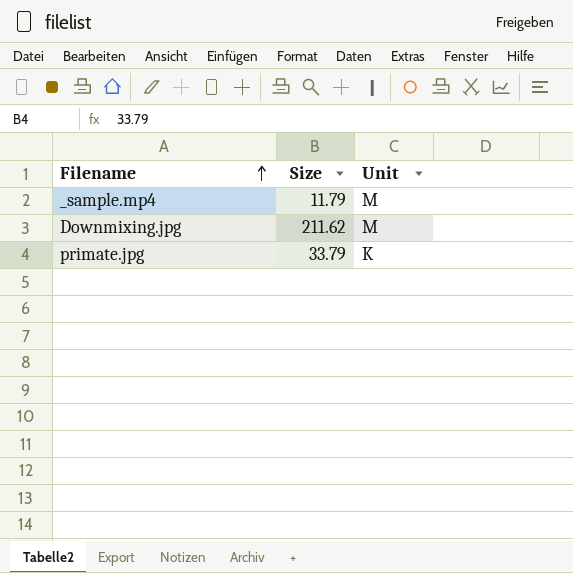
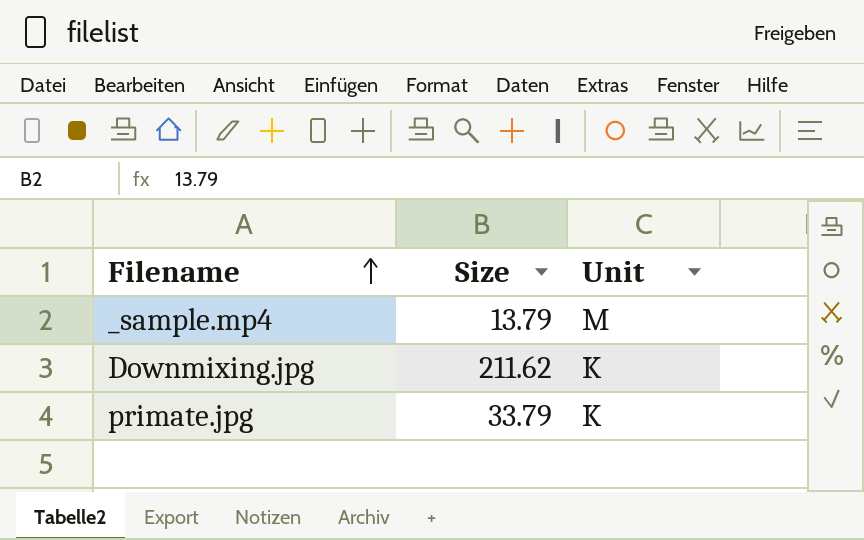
_sample.mp4 | Size: 11.79 -> 13.79
Downmixing.jpg | Unit: M -> K

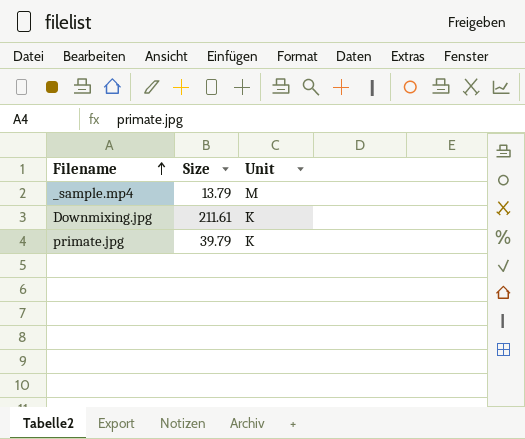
Downmixing.jpg | Size: 211.62 -> 211.61
primate.jpg | Size: 33.79 -> 39.79

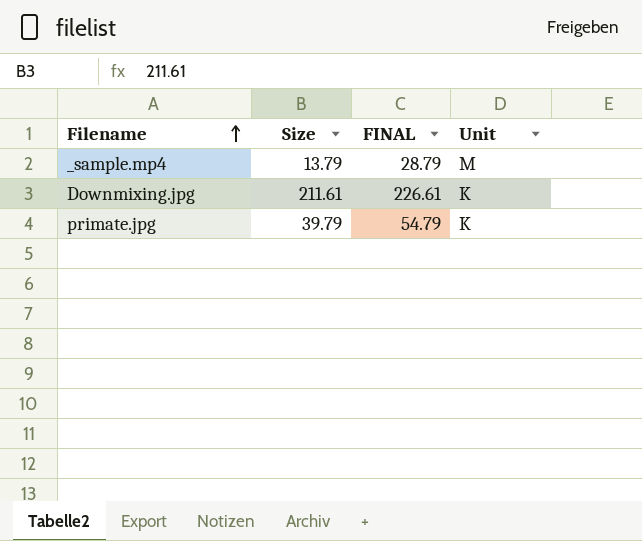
column FINAL | formula: none -> [Size] + 15

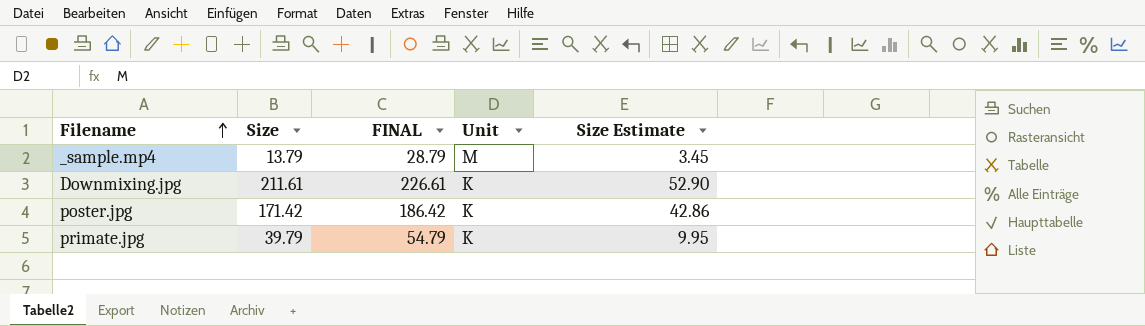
column Size Estimate | formula: none -> [Size] * 0.25
row poster.jpg: none -> 171.42 | 186.42 | K | 42.86

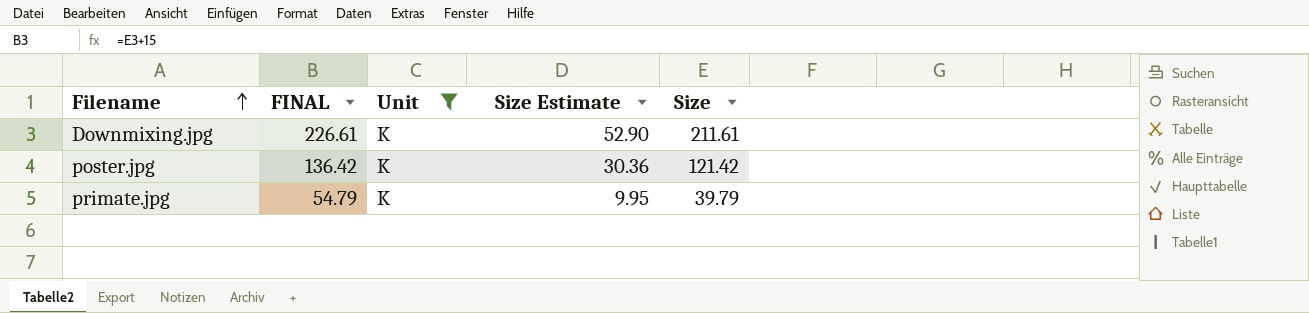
filter: none -> Unit = K
column Size | position: 2 -> 5
poster.jpg | FINAL: 186.42 -> 136.42
poster.jpg | Size Estimate: 42.86 -> 30.36
poster.jpg | Size: 171.42 -> 121.42

